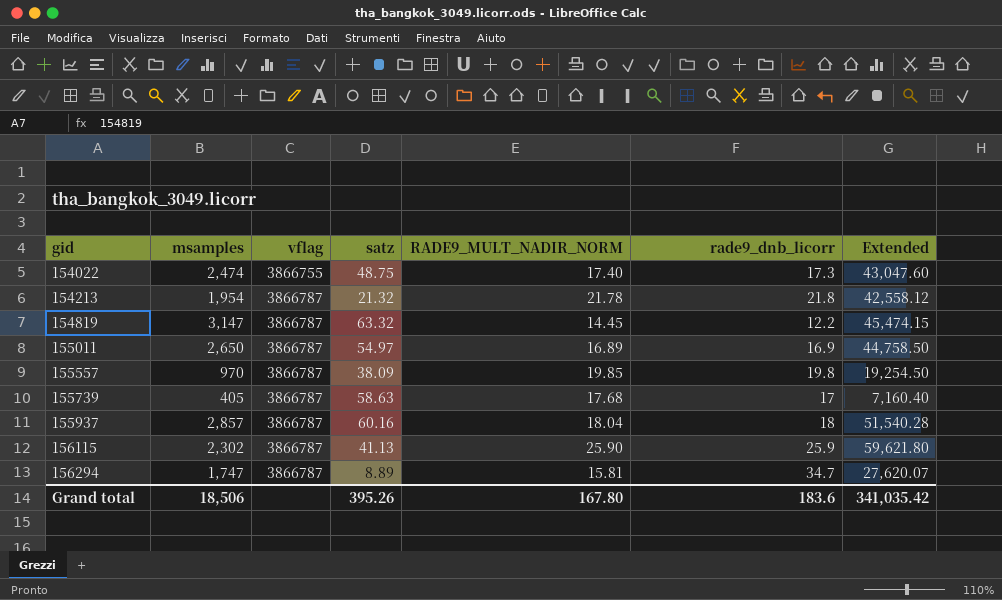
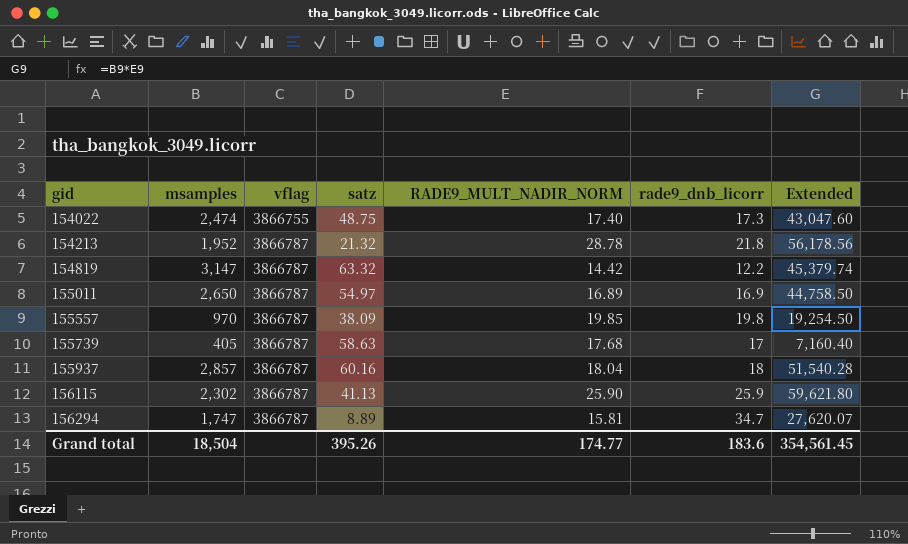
154213 | msamples: 1,954 -> 1,952
154213 | RADE9_MULT_NADIR_NORM: 21.78 -> 28.78
154213 | Extended: 42,558.12 -> 56,178.56
154819 | RADE9_MULT_NADIR_NORM: 14.45 -> 14.42
154819 | Extended: 45,474.15 -> 45,379.74
Grand total | msamples: 18,506 -> 18,504
Grand total | RADE9_MULT_NADIR_NORM: 167.80 -> 174.77
Grand total | Extended: 341,035.42 -> 354,561.45

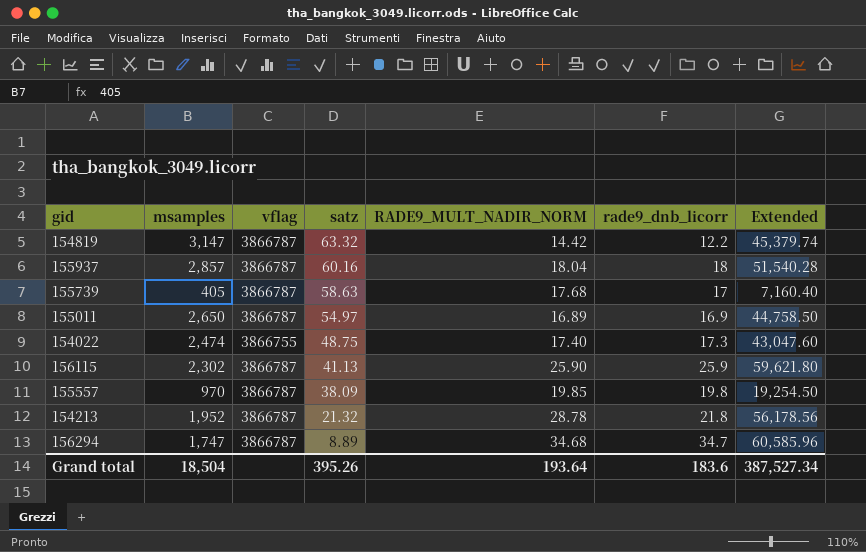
row order: gid ascending -> satz descending
156294 | RADE9_MULT_NADIR_NORM: 15.81 -> 34.68
156294 | Extended: 27,620.07 -> 60,585.96
Grand total | RADE9_MULT_NADIR_NORM: 174.77 -> 193.64
Grand total | Extended: 354,561.45 -> 387,527.34

